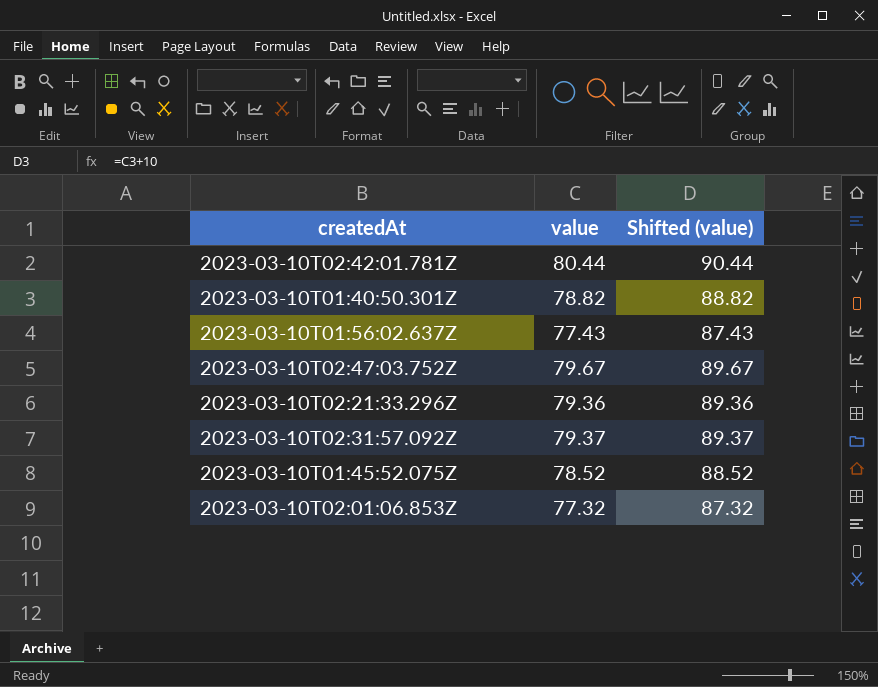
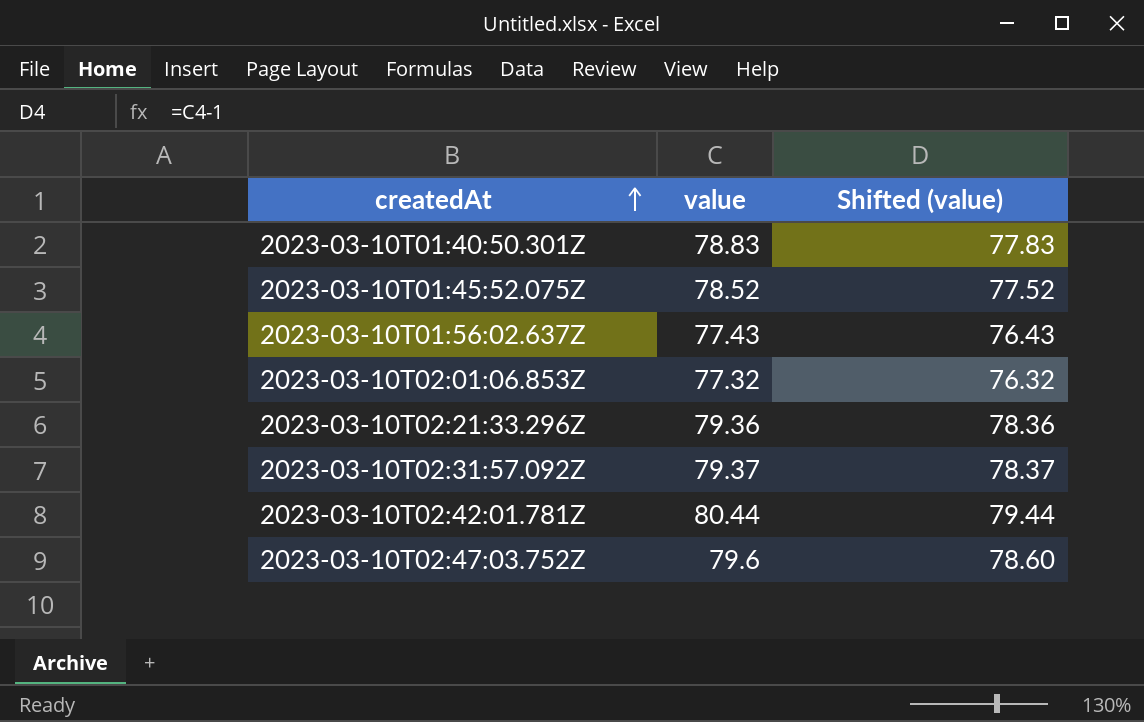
row order: none -> createdAt ascending
column Shifted (value) | formula: [value] + 10 -> [value] - 1
2023-03-10T01:40:50.301Z | value: 78.82 -> 78.83
2023-03-10T02:47:03.752Z | value: 79.67 -> 79.6

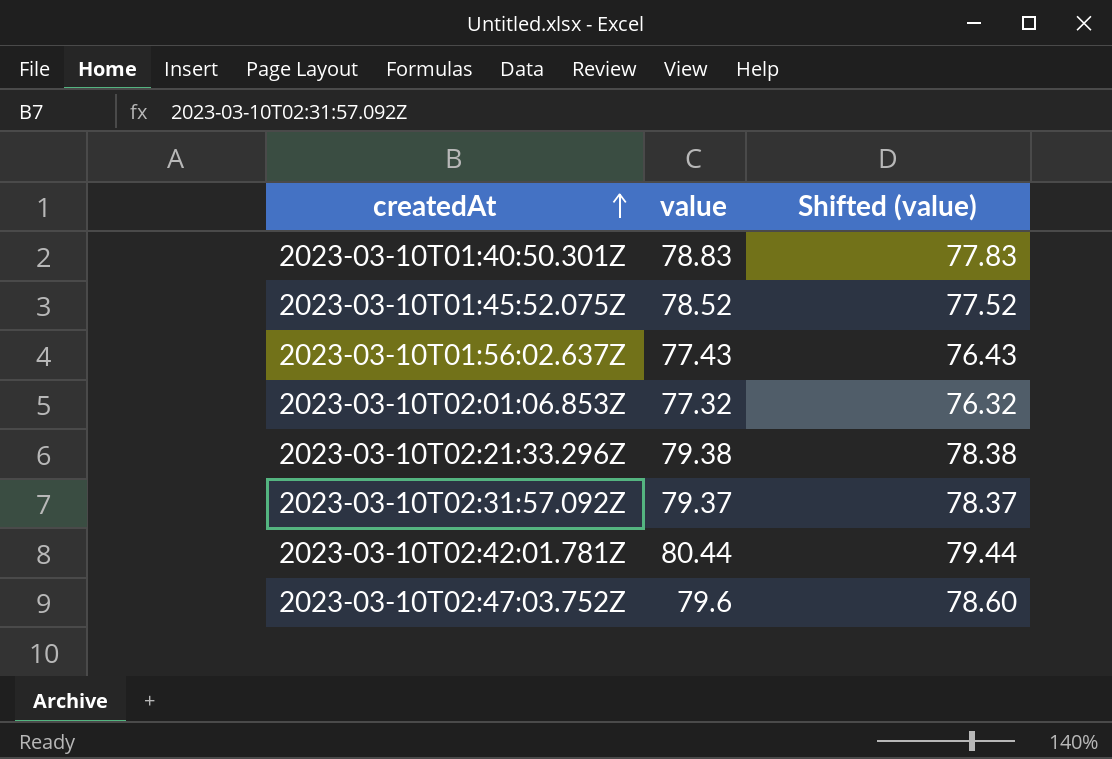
2023-03-10T02:21:33.296Z | value: 79.36 -> 79.38
2023-03-10T02:21:33.296Z | Shifted (value): 78.36 -> 78.38

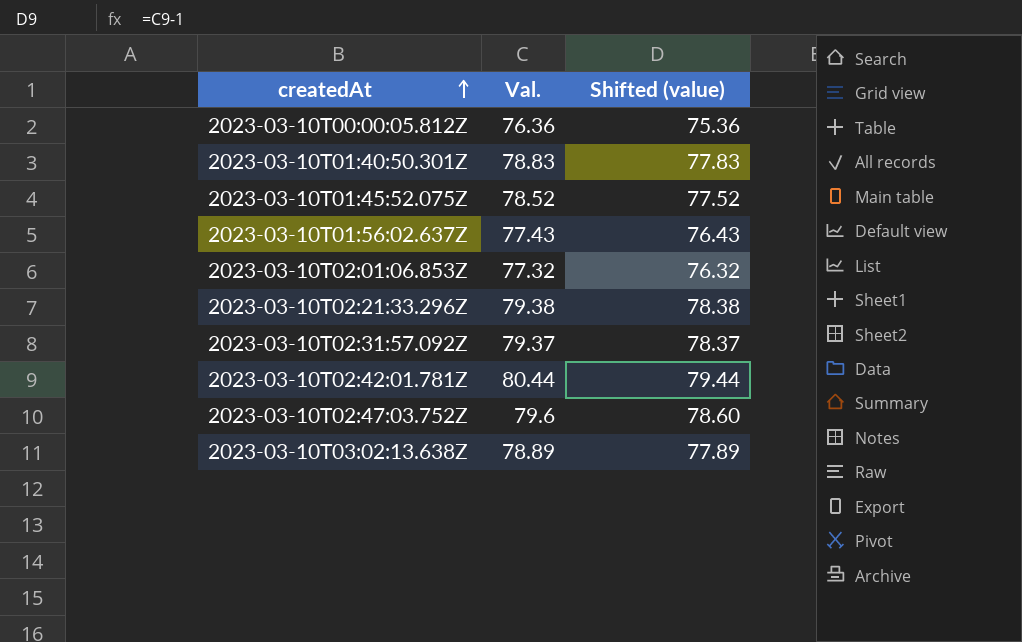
column name: value -> Val.
row 2023-03-10T00:00:05.812Z: none -> 76.36 | 75.36
row 2023-03-10T03:02:13.638Z: none -> 78.89 | 77.89

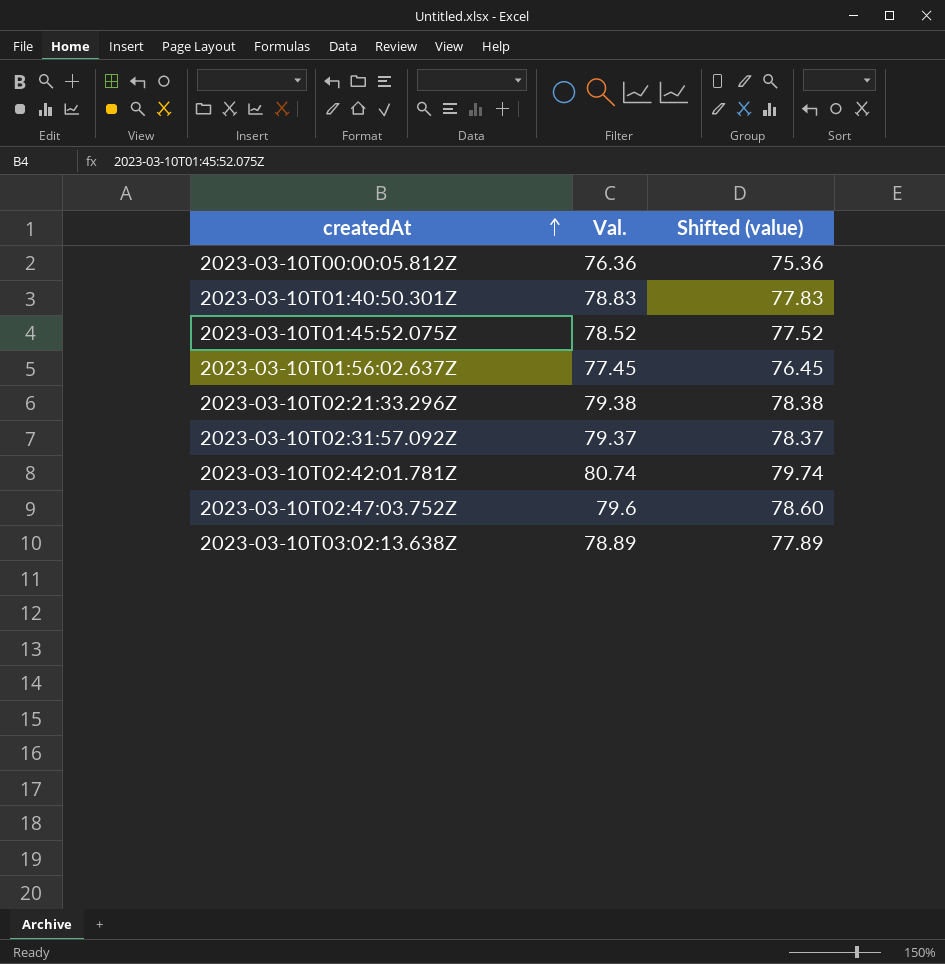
row 2023-03-10T02:01:06.853Z: 77.32 | 76.32 -> none
2023-03-10T01:56:02.637Z | Val.: 77.43 -> 77.45
2023-03-10T01:56:02.637Z | Shifted (value): 76.43 -> 76.45
2023-03-10T02:42:01.781Z | Val.: 80.44 -> 80.74
2023-03-10T02:42:01.781Z | Shifted (value): 79.44 -> 79.74

